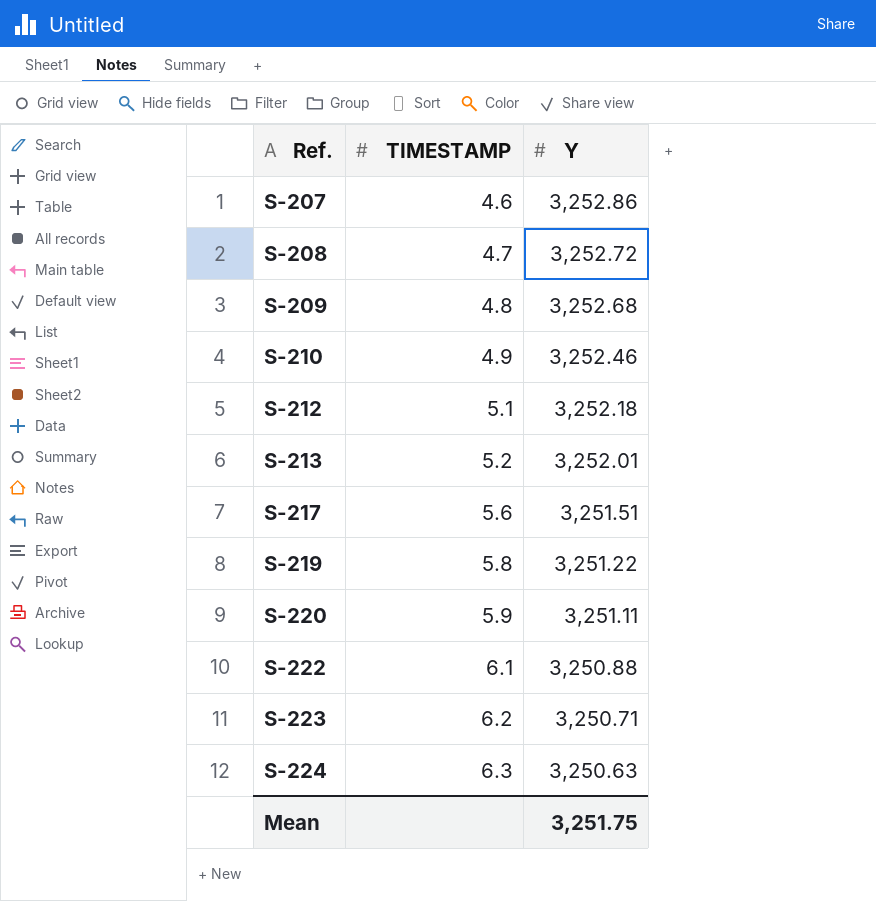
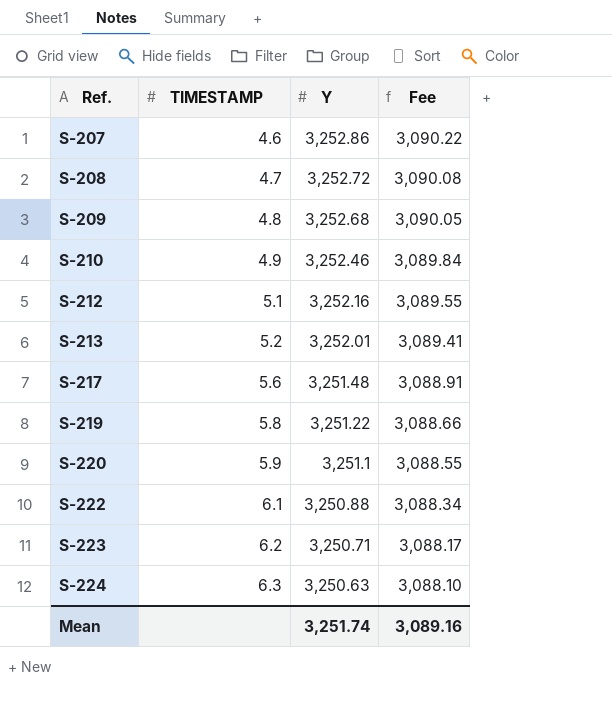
column Fee | formula: none -> [Y] * 0.95
S-212 | Y: 3,252.18 -> 3,252.16
S-217 | Y: 3,251.51 -> 3,251.48
S-220 | Y: 3,251.11 -> 3,251.1
Mean | Y: 3,251.75 -> 3,251.74

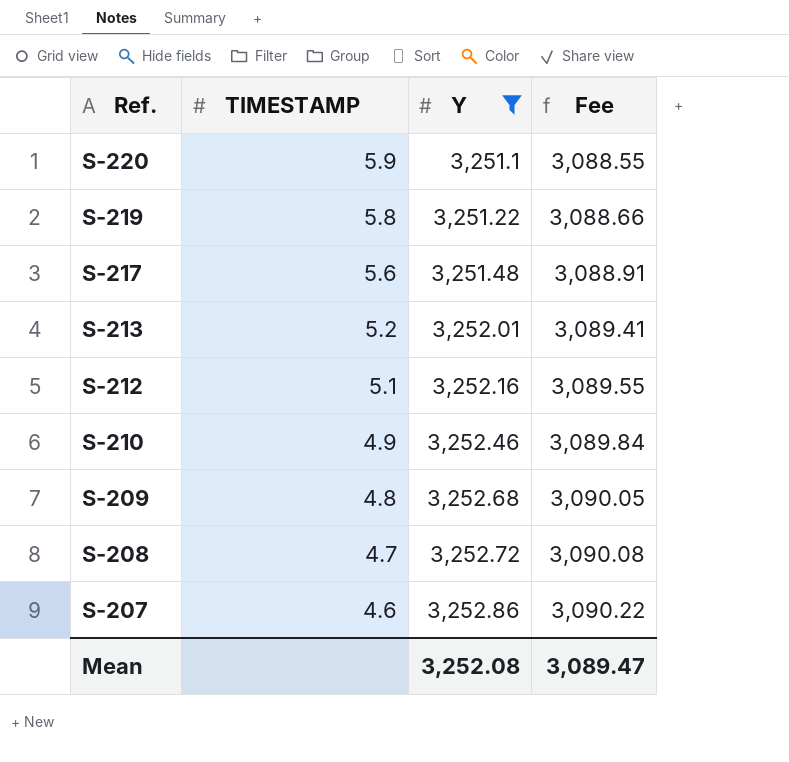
filter: none -> Y >= 3,251.1
row order: Ref. ascending -> Ref. descending
Mean | Y: 3,251.74 -> 3,252.08
Mean | Fee: 3,089.16 -> 3,089.47

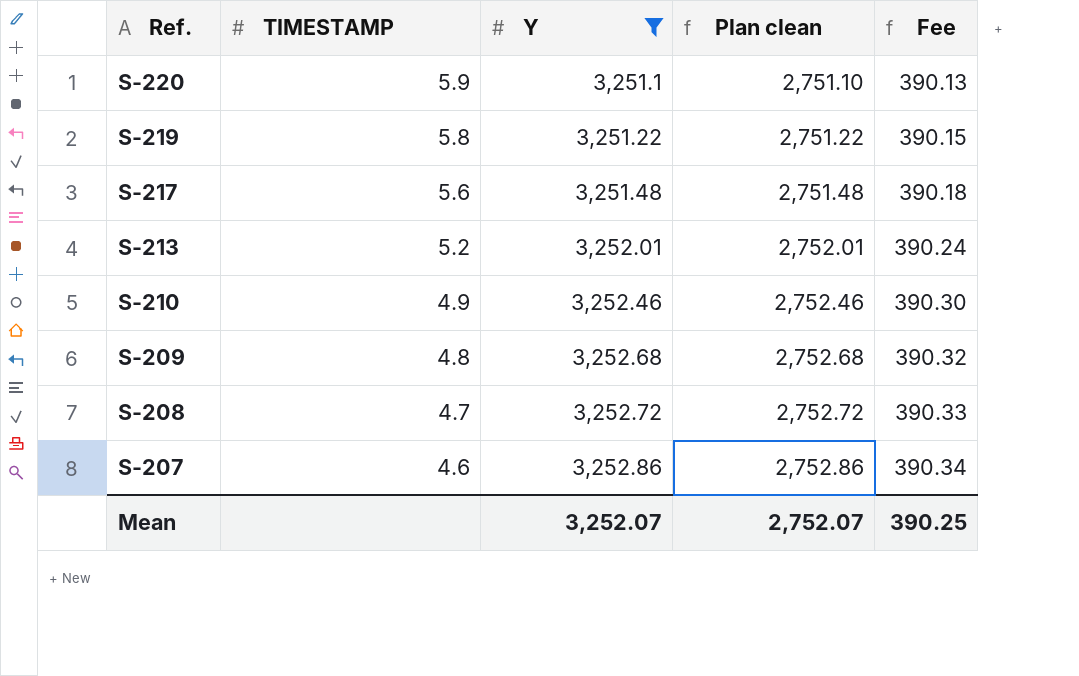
column Plan clean | formula: none -> [Y] - 500
column Fee | formula: [Y] * 0.95 -> [Y] * 0.12
row S-212: 5.1 | 3,252.16 | 3,089.55 -> none
Mean | Y: 3,252.08 -> 3,252.07
Mean | Fee: 3,089.47 -> 390.25

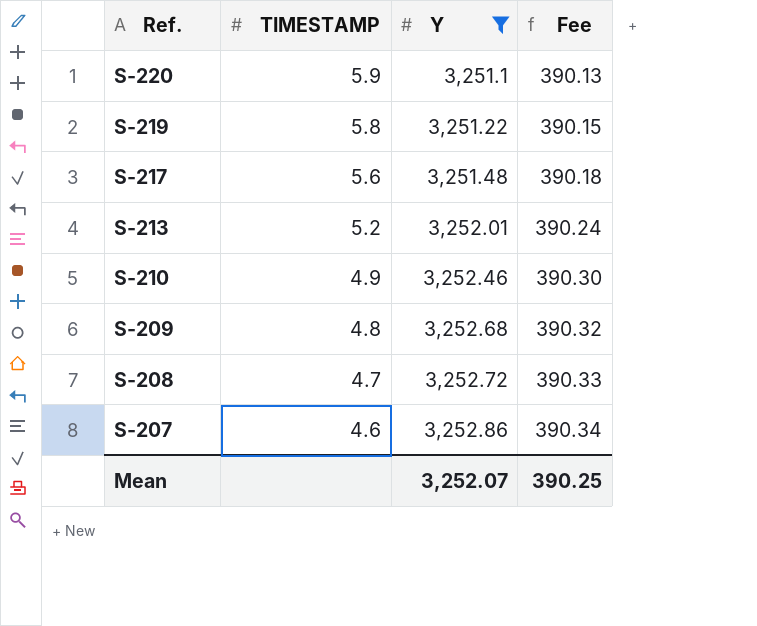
column Plan clean | formula: [Y] - 500 -> none

